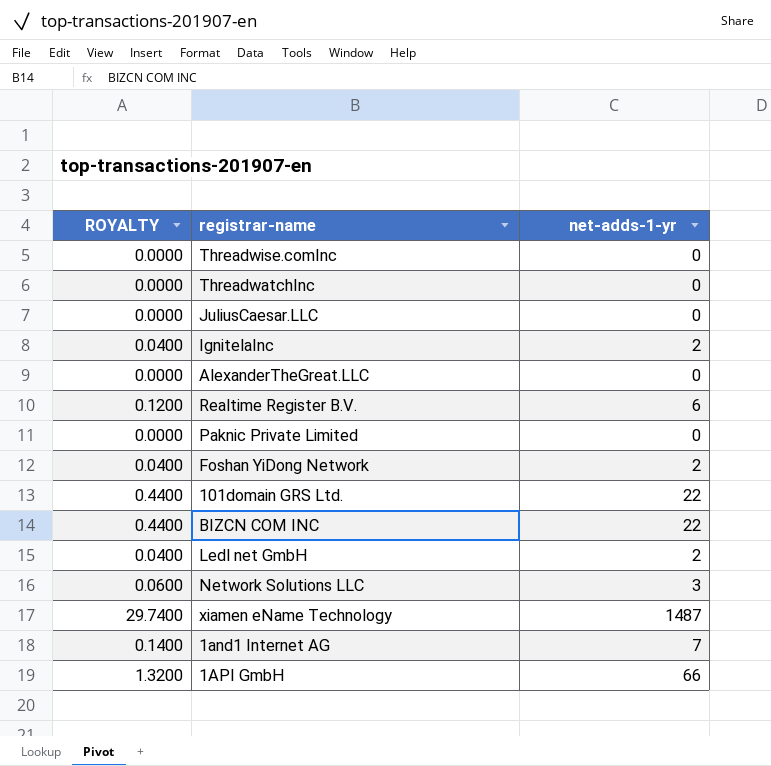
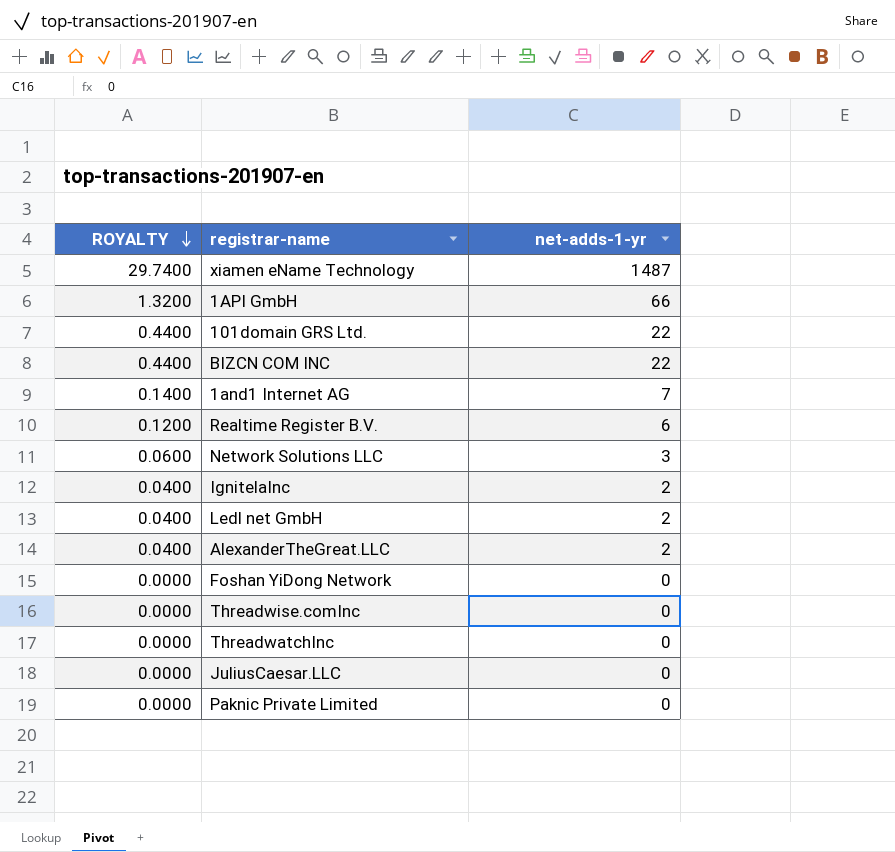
row order: none -> ROYALTY descending
AlexanderTheGreat.LLC | ROYALTY: 0.0000 -> 0.0400
AlexanderTheGreat.LLC | net-adds-1-yr: 0 -> 2
Foshan YiDong Network | ROYALTY: 0.0400 -> 0.0000
Foshan YiDong Network | net-adds-1-yr: 2 -> 0

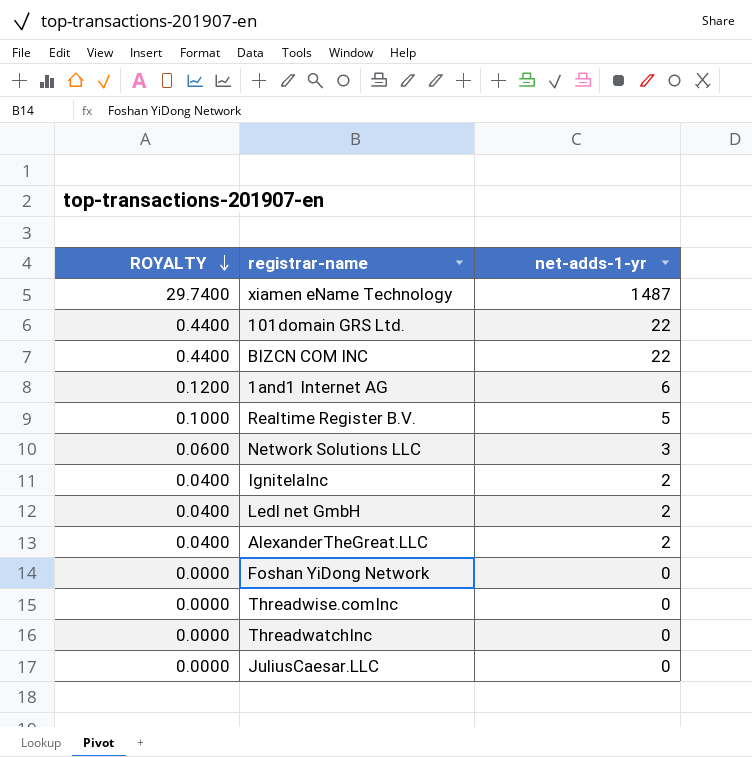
row 1API GmbH: 1.3200 | 66 -> none
row Paknic Private Limited: 0.0000 | 0 -> none
1and1 Internet AG | ROYALTY: 0.1400 -> 0.1200
1and1 Internet AG | net-adds-1-yr: 7 -> 6
Realtime Register B.V. | ROYALTY: 0.1200 -> 0.1000
Realtime Register B.V. | net-adds-1-yr: 6 -> 5

